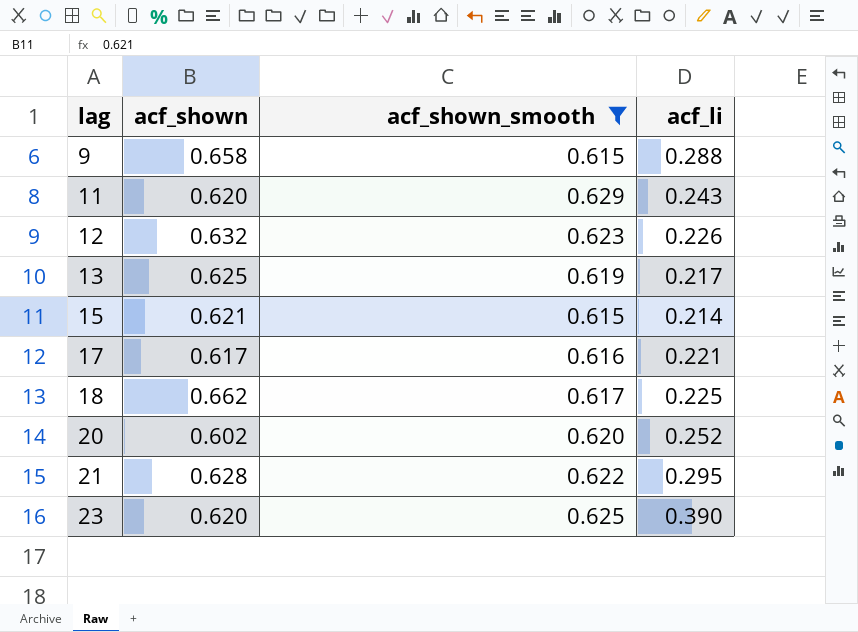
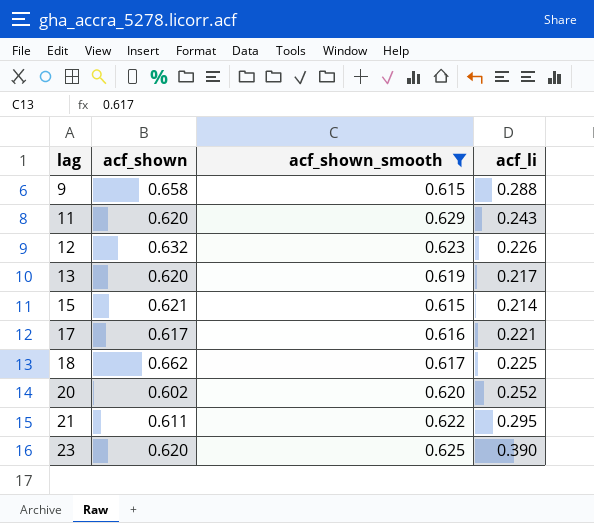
13 | acf_shown: 0.625 -> 0.620
21 | acf_shown: 0.628 -> 0.611

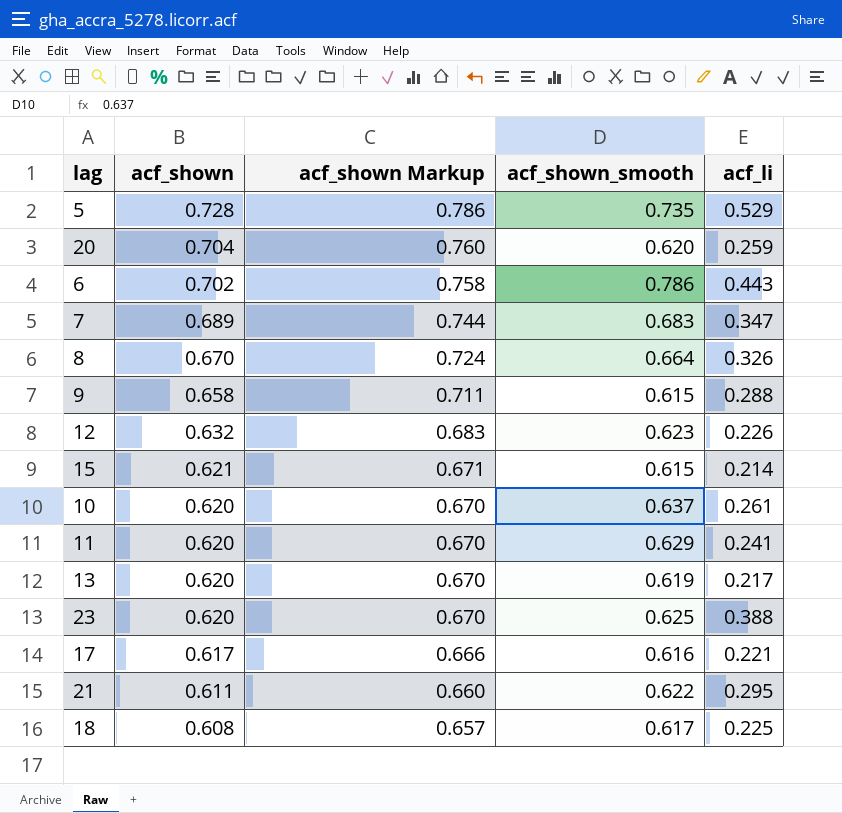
filter: acf_shown_smooth <= 0.629 -> none
row order: lag ascending -> acf_shown descending
column acf_shown Markup | formula: none -> [acf_shown] * 1.08
20 | acf_shown: 0.602 -> 0.704
20 | acf_li: 0.252 -> 0.259
11 | acf_li: 0.243 -> 0.241
23 | acf_li: 0.390 -> 0.388
18 | acf_shown: 0.662 -> 0.608

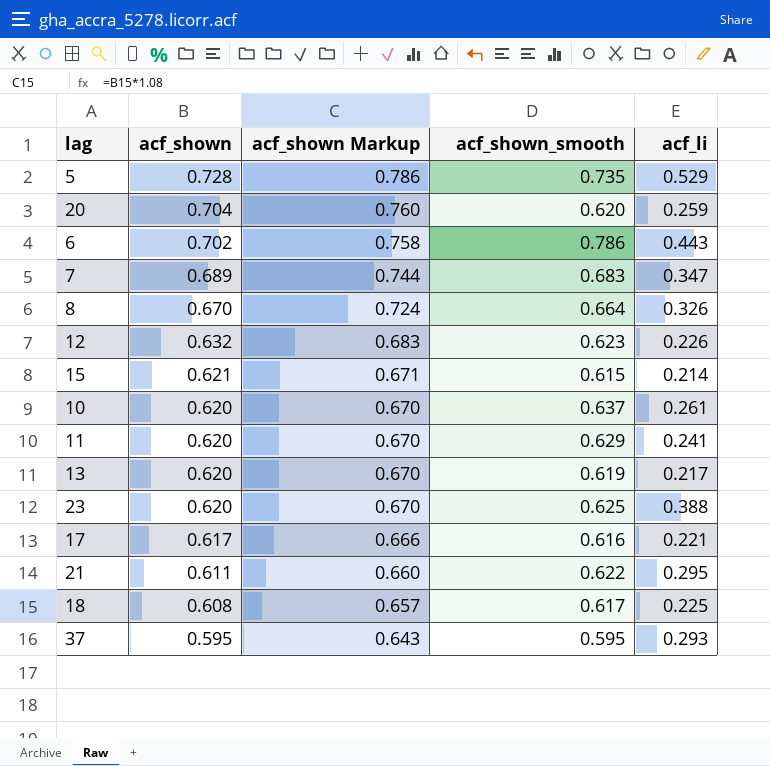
row 9: 0.658 | 0.711 | 0.615 | 0.288 -> none
row 37: none -> 0.595 | 0.643 | 0.595 | 0.293

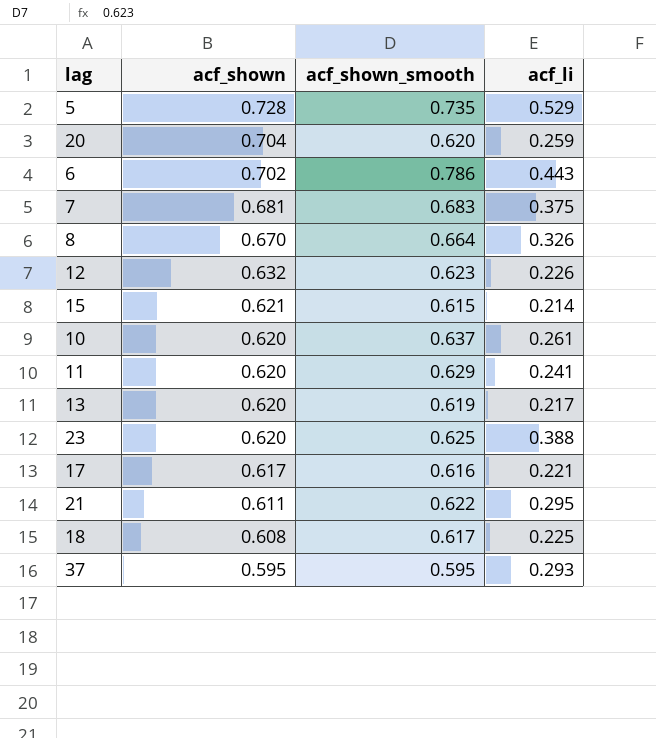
column acf_shown Markup | formula: [acf_shown] * 1.08 -> none
7 | acf_shown: 0.689 -> 0.681
7 | acf_li: 0.347 -> 0.375

